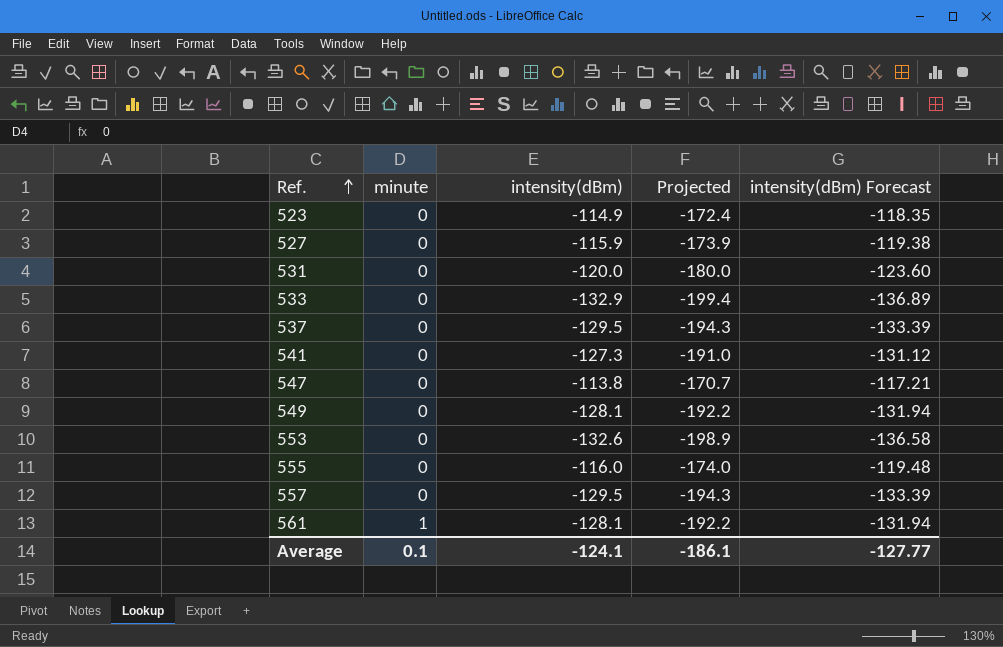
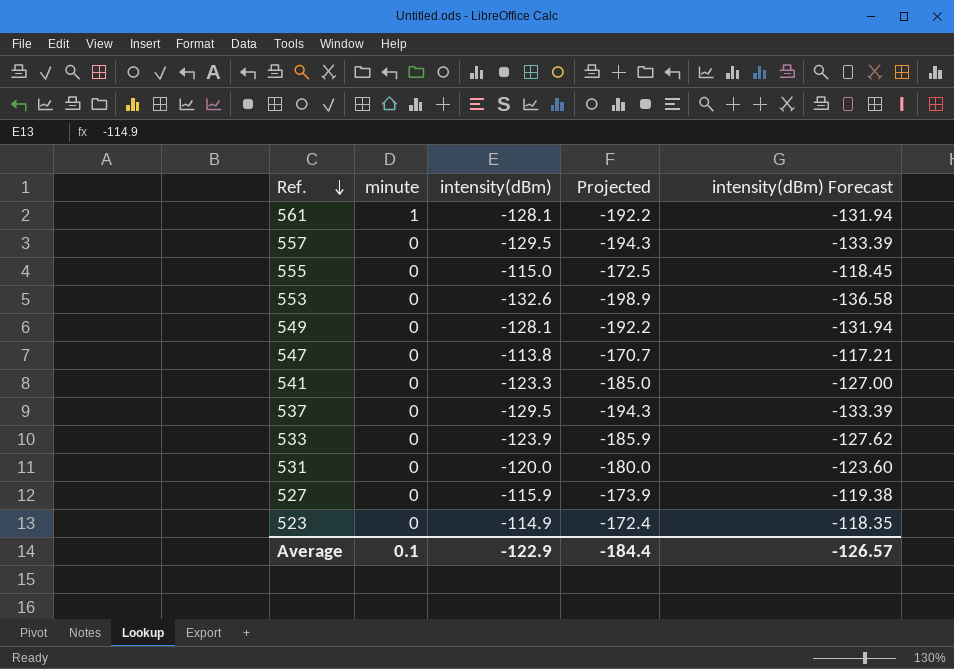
row order: Ref. ascending -> Ref. descending
555 | intensity(dBm): -116.0 -> -115.0
555 | Projected: -174.0 -> -172.5
555 | intensity(dBm) Forecast: -119.48 -> -118.45
541 | intensity(dBm): -127.3 -> -123.3
541 | Projected: -191.0 -> -185.0
541 | intensity(dBm) Forecast: -131.12 -> -127.00
533 | intensity(dBm): -132.9 -> -123.9
533 | Projected: -199.4 -> -185.9
533 | intensity(dBm) Forecast: -136.89 -> -127.62
Average | intensity(dBm): -124.1 -> -122.9
Average | Projected: -186.1 -> -184.4
Average | intensity(dBm) Forecast: -127.77 -> -126.57

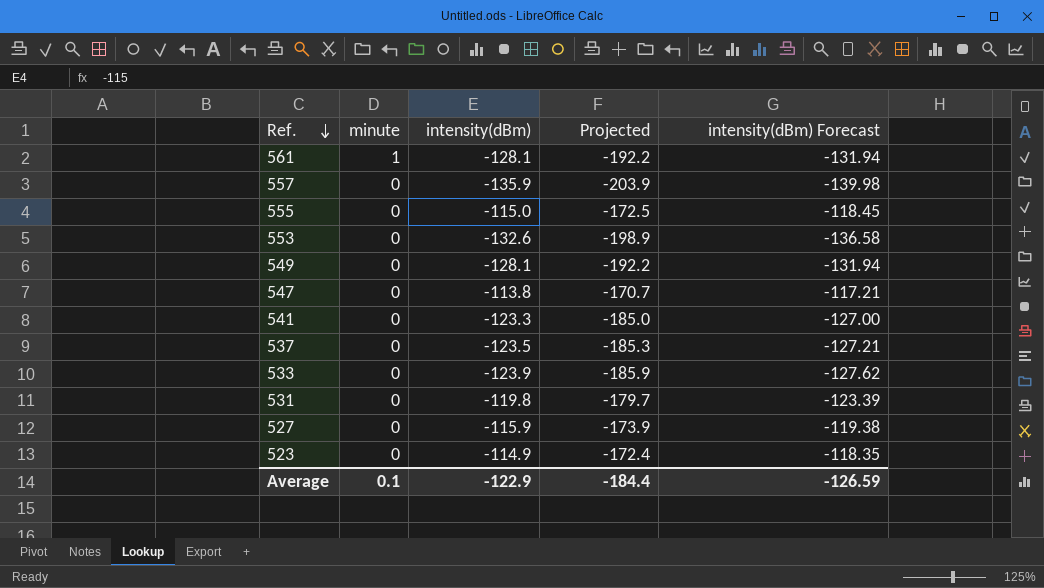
557 | intensity(dBm): -129.5 -> -135.9
557 | Projected: -194.3 -> -203.9
557 | intensity(dBm) Forecast: -133.39 -> -139.98
537 | intensity(dBm): -129.5 -> -123.5
537 | Projected: -194.3 -> -185.3
537 | intensity(dBm) Forecast: -133.39 -> -127.21
531 | intensity(dBm): -120.0 -> -119.8
531 | Projected: -180.0 -> -179.7
531 | intensity(dBm) Forecast: -123.60 -> -123.39
Average | intensity(dBm) Forecast: -126.57 -> -126.59

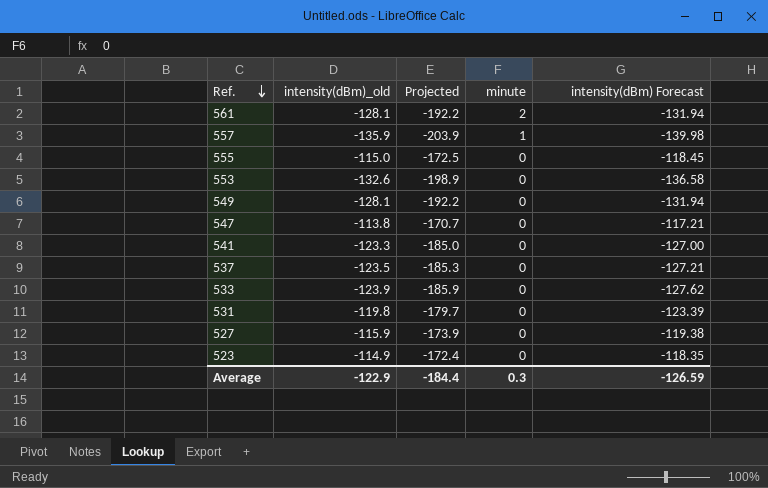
column name: intensity(dBm) -> intensity(dBm)_old
column minute | position: 2 -> 4
561 | minute: 1 -> 2
557 | minute: 0 -> 1
Average | minute: 0.1 -> 0.3

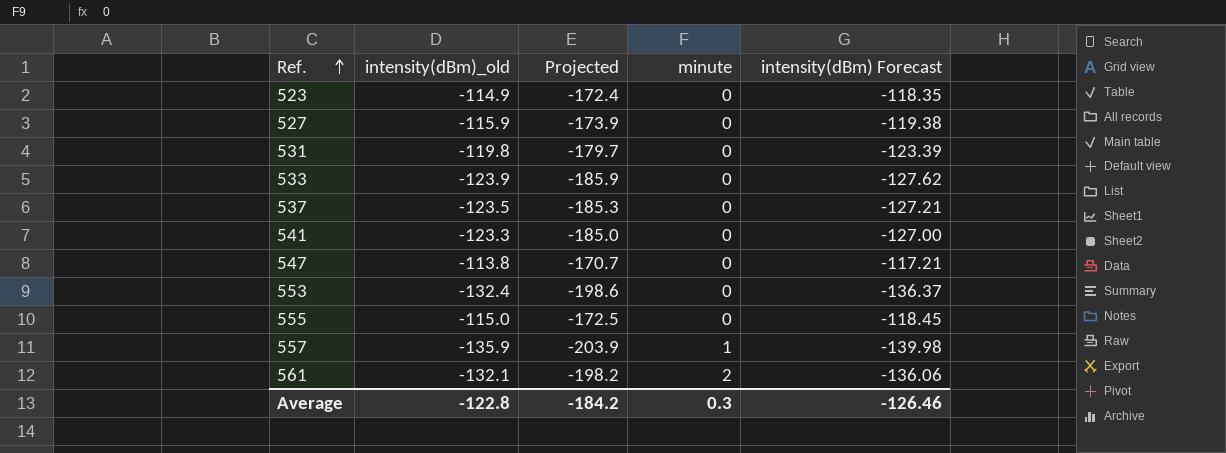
row order: Ref. descending -> Ref. ascending
row 549: -128.1 | -192.2 | 0 | -131.94 -> none
553 | intensity(dBm)_old: -132.6 -> -132.4
553 | Projected: -198.9 -> -198.6
553 | intensity(dBm) Forecast: -136.58 -> -136.37
561 | intensity(dBm)_old: -128.1 -> -132.1
561 | Projected: -192.2 -> -198.2
561 | intensity(dBm) Forecast: -131.94 -> -136.06
Average | intensity(dBm)_old: -122.9 -> -122.8
Average | Projected: -184.4 -> -184.2
Average | intensity(dBm) Forecast: -126.59 -> -126.46

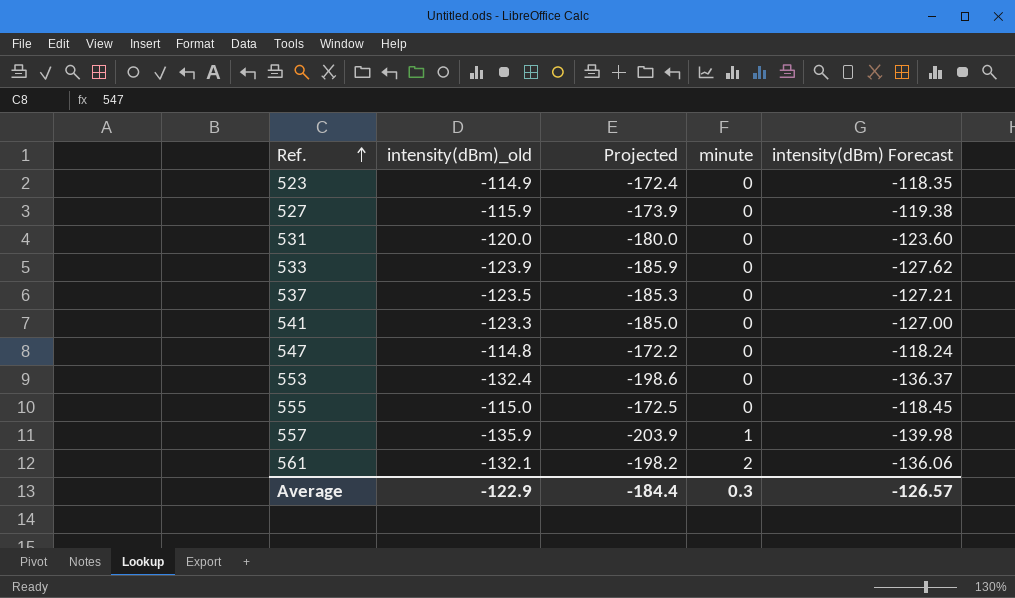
531 | intensity(dBm)_old: -119.8 -> -120.0
531 | Projected: -179.7 -> -180.0
531 | intensity(dBm) Forecast: -123.39 -> -123.60
547 | intensity(dBm)_old: -113.8 -> -114.8
547 | Projected: -170.7 -> -172.2
547 | intensity(dBm) Forecast: -117.21 -> -118.24
Average | intensity(dBm)_old: -122.8 -> -122.9
Average | Projected: -184.2 -> -184.4
Average | intensity(dBm) Forecast: -126.46 -> -126.57

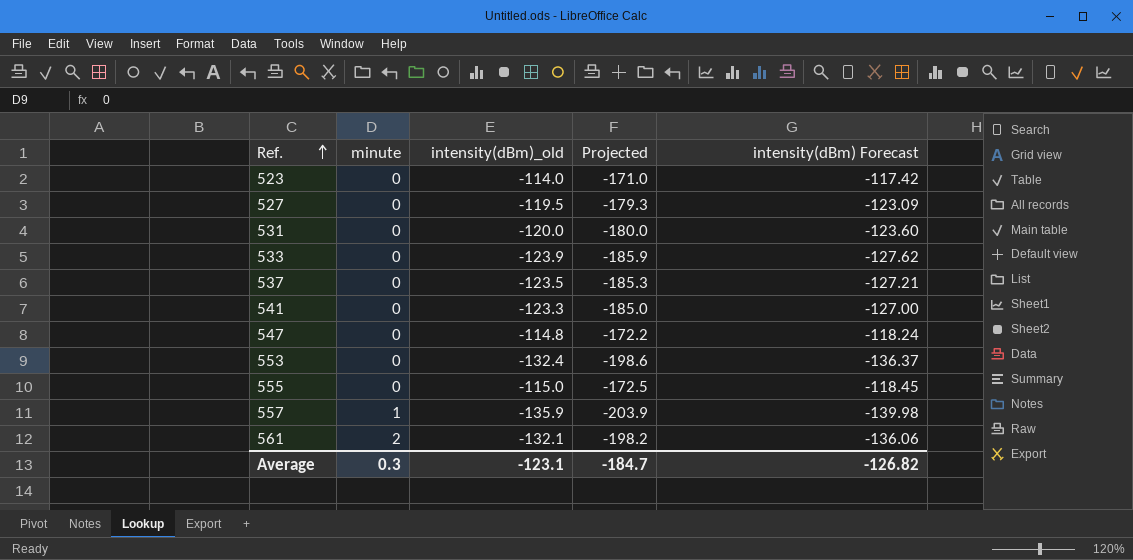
column minute | position: 4 -> 2
523 | intensity(dBm)_old: -114.9 -> -114.0
523 | Projected: -172.4 -> -171.0
523 | intensity(dBm) Forecast: -118.35 -> -117.42
527 | intensity(dBm)_old: -115.9 -> -119.5
527 | Projected: -173.9 -> -179.3
527 | intensity(dBm) Forecast: -119.38 -> -123.09
Average | intensity(dBm)_old: -122.9 -> -123.1
Average | Projected: -184.4 -> -184.7
Average | intensity(dBm) Forecast: -126.57 -> -126.82

